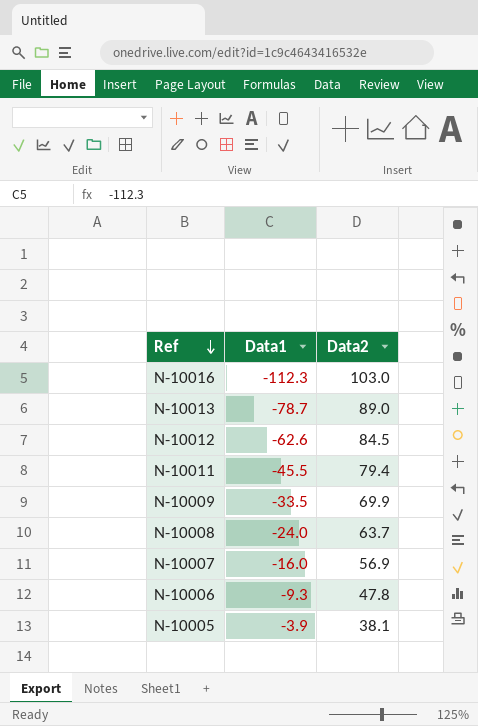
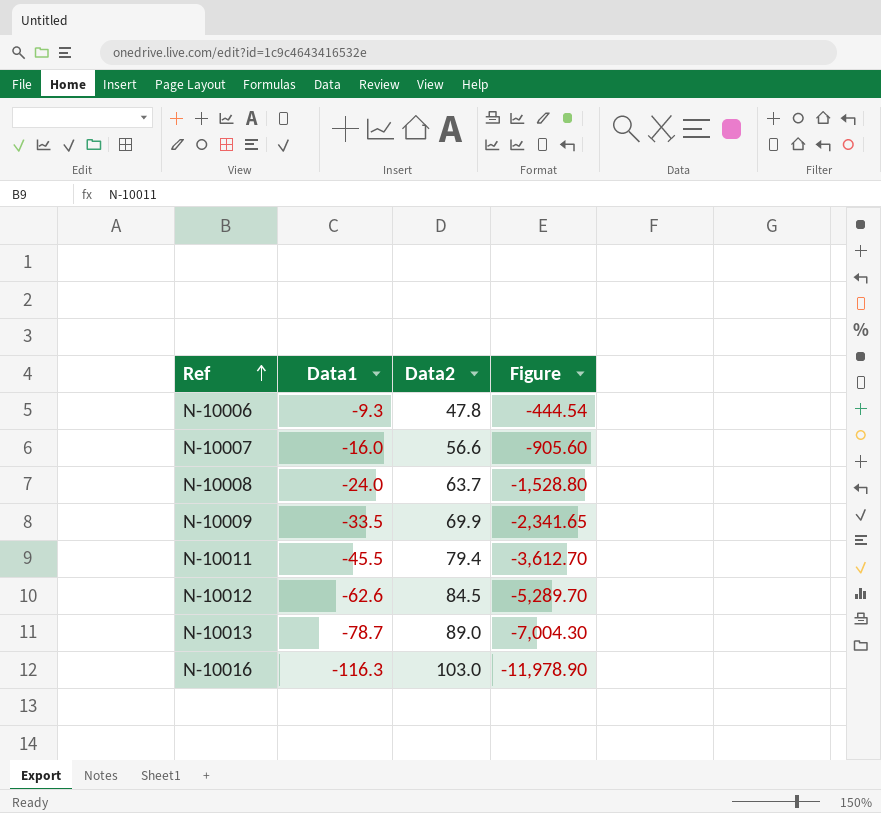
row order: Ref descending -> Ref ascending
column Figure | formula: none -> [Data1] * [Data2]
row N-10005: -3.9 | 38.1 -> none
N-10007 | Data2: 56.9 -> 56.6
N-10016 | Data1: -112.3 -> -116.3

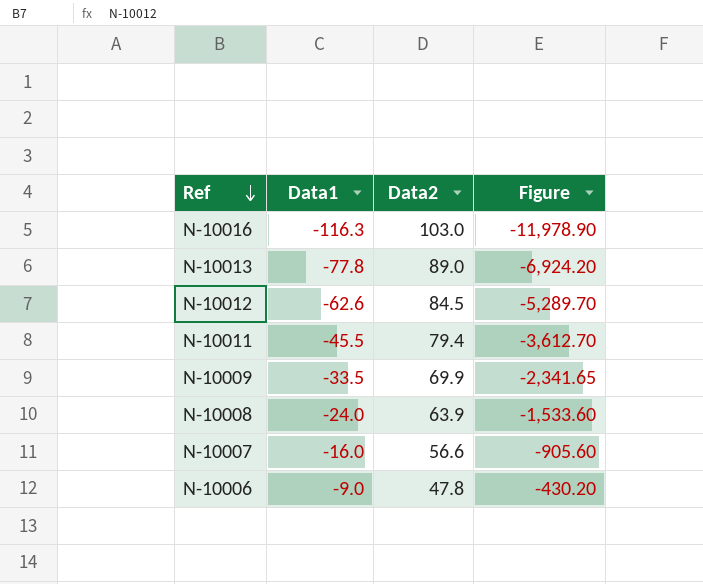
row order: Ref ascending -> Ref descending
N-10013 | Data1: -78.7 -> -77.8
N-10013 | Figure: -7,004.30 -> -6,924.20
N-10008 | Data2: 63.7 -> 63.9
N-10008 | Figure: -1,528.80 -> -1,533.60
N-10006 | Data1: -9.3 -> -9.0
N-10006 | Figure: -444.54 -> -430.20

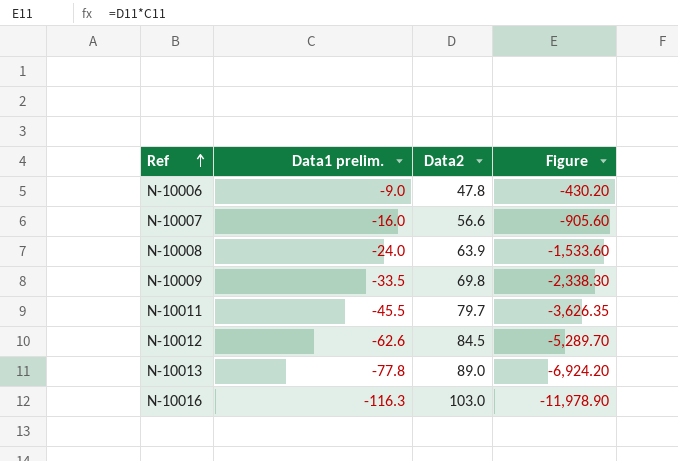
row order: Ref descending -> Ref ascending
column name: Data1 -> Data1 prelim.
N-10009 | Data2: 69.9 -> 69.8
N-10009 | Figure: -2,341.65 -> -2,338.30
N-10011 | Data2: 79.4 -> 79.7
N-10011 | Figure: -3,612.70 -> -3,626.35

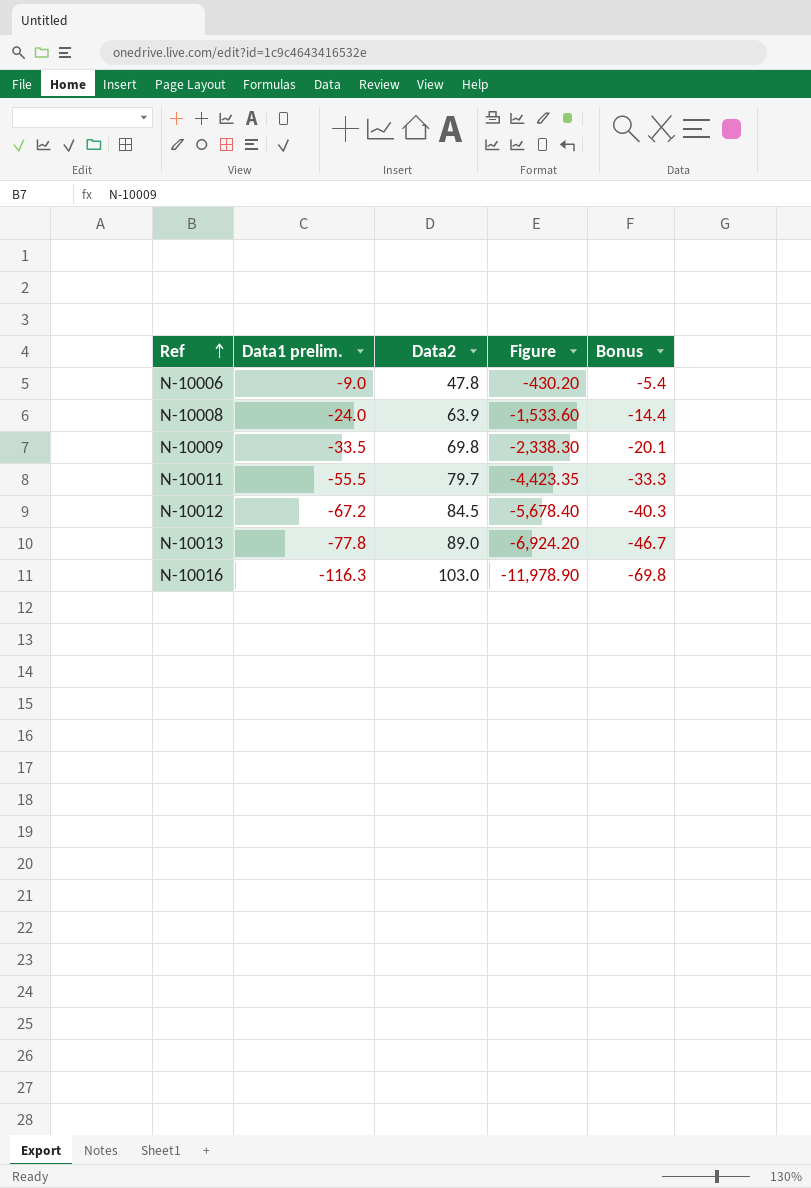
column Bonus | formula: none -> [Data1 prelim.] * 0.6
row N-10007: -16.0 | 56.6 | -905.60 -> none
N-10011 | Data1 prelim.: -45.5 -> -55.5
N-10011 | Figure: -3,626.35 -> -4,423.35
N-10012 | Data1 prelim.: -62.6 -> -67.2
N-10012 | Figure: -5,289.70 -> -5,678.40

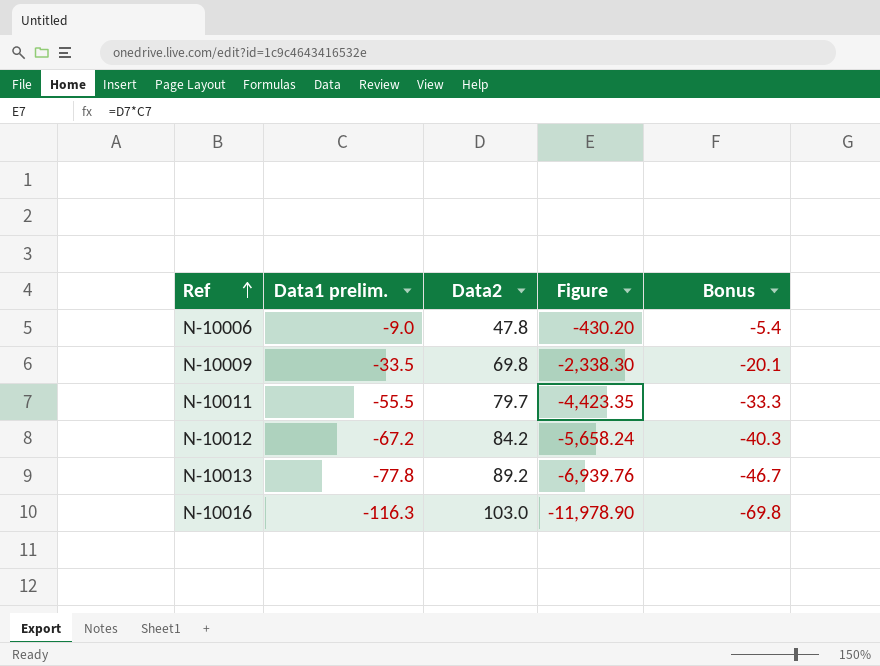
row N-10008: -24.0 | 63.9 | -1,533.60 | -14.4 -> none
N-10012 | Data2: 84.5 -> 84.2
N-10012 | Figure: -5,678.40 -> -5,658.24
N-10013 | Data2: 89.0 -> 89.2
N-10013 | Figure: -6,924.20 -> -6,939.76

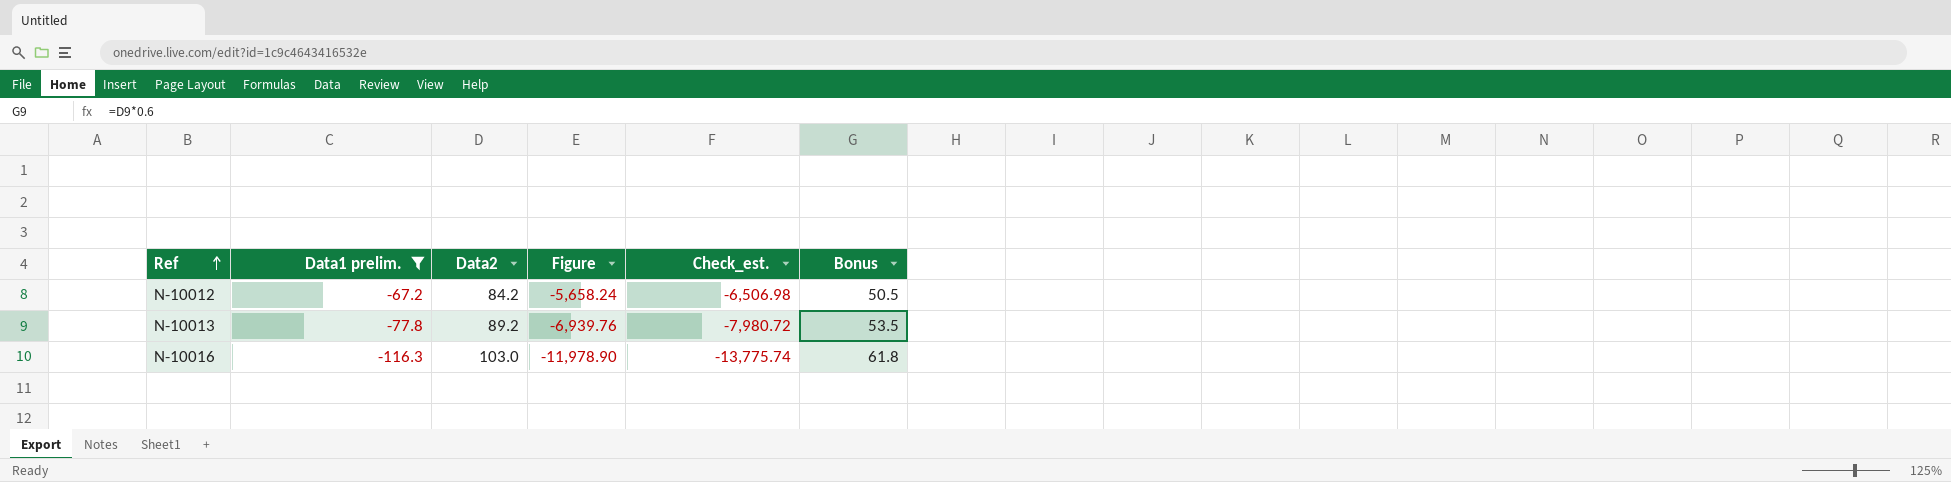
filter: none -> Data1 prelim. <= -67.2
column Check_est. | formula: none -> [Figure] * 1.15
column Bonus | formula: [Data1 prelim.] * 0.6 -> [Data2] * 0.6

